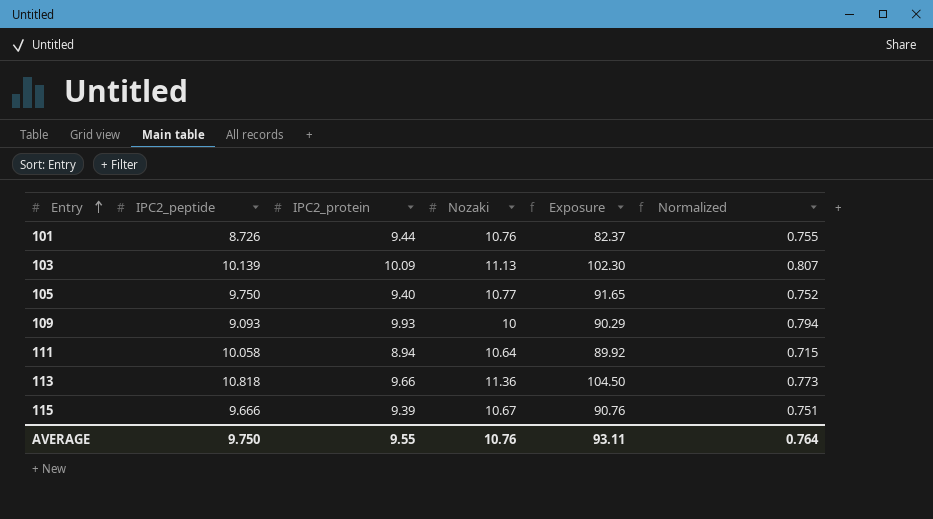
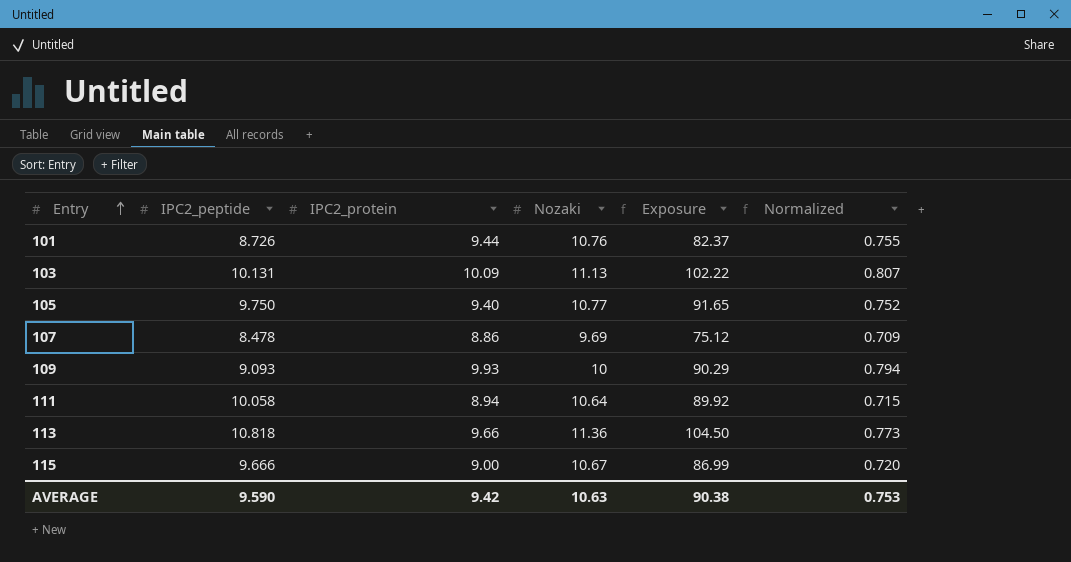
103 | IPC2_peptide: 10.139 -> 10.131
103 | Exposure: 102.30 -> 102.22
row 107: none -> 8.478 | 8.86 | 9.69 | 75.12 | 0.709
115 | IPC2_protein: 9.39 -> 9.00
115 | Exposure: 90.76 -> 86.99
115 | Normalized: 0.751 -> 0.720
AVERAGE | IPC2_peptide: 9.750 -> 9.590
AVERAGE | IPC2_protein: 9.55 -> 9.42
AVERAGE | Nozaki: 10.76 -> 10.63
AVERAGE | Exposure: 93.11 -> 90.38
AVERAGE | Normalized: 0.764 -> 0.753

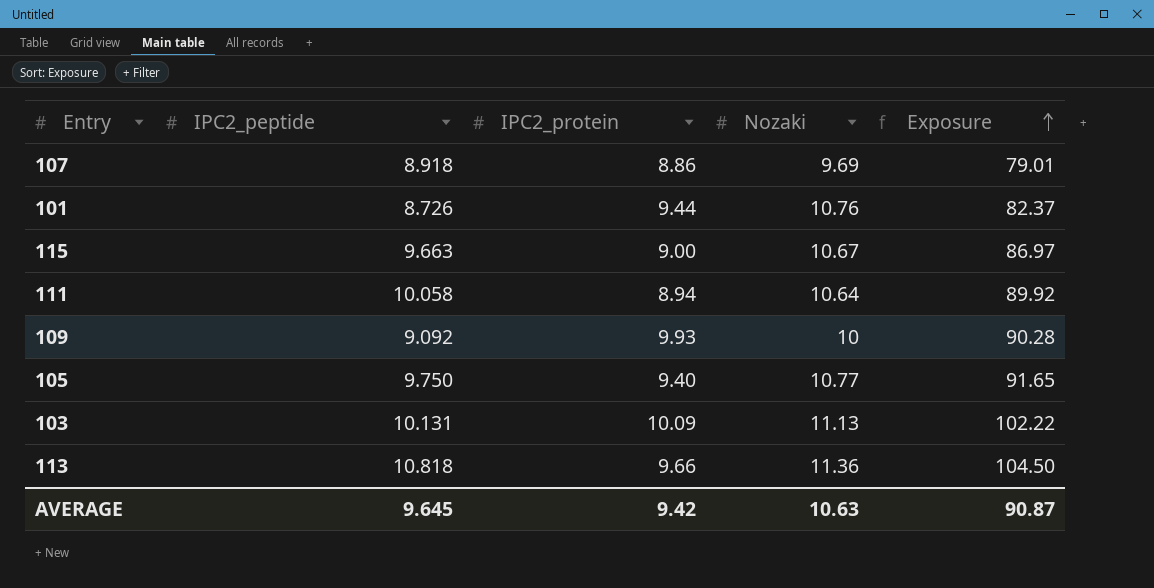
row order: Entry ascending -> Exposure ascending
column Normalized | formula: [IPC2_protein] * 0.08 -> none
107 | IPC2_peptide: 8.478 -> 8.918
107 | Exposure: 75.12 -> 79.01
115 | IPC2_peptide: 9.666 -> 9.663
115 | Exposure: 86.99 -> 86.97
109 | IPC2_peptide: 9.093 -> 9.092
109 | Exposure: 90.29 -> 90.28
AVERAGE | IPC2_peptide: 9.590 -> 9.645
AVERAGE | Exposure: 90.38 -> 90.87

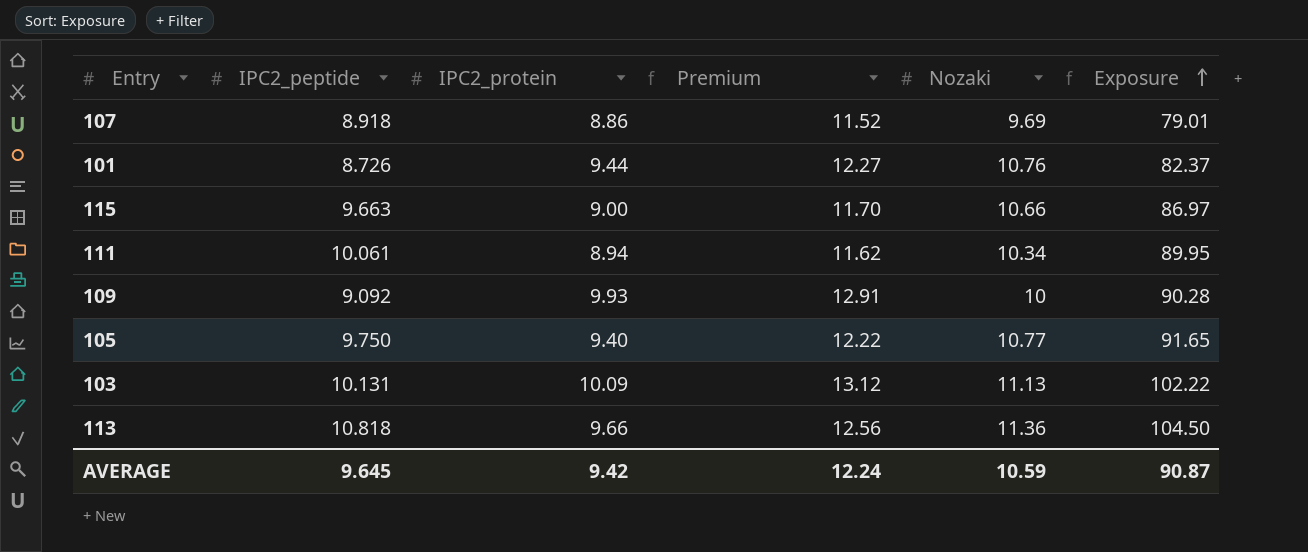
column Premium | formula: none -> [IPC2_protein] * 1.3
115 | Nozaki: 10.67 -> 10.66
111 | IPC2_peptide: 10.058 -> 10.061
111 | Nozaki: 10.64 -> 10.34
111 | Exposure: 89.92 -> 89.95
AVERAGE | Nozaki: 10.63 -> 10.59

